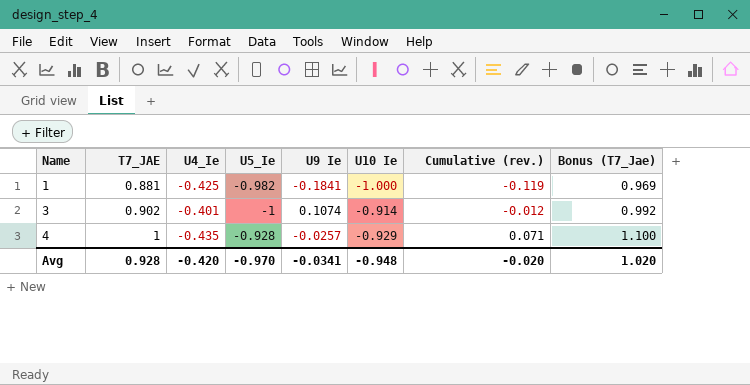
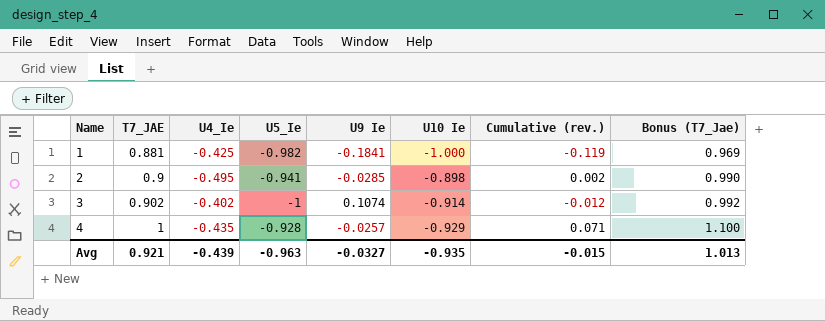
row 2: none -> 0.9 | -0.495 | -0.941 | -0.0285 | -0.898 | 0.002 | 0.990
3 | U4_Ie: -0.401 -> -0.402
Avg | T7_JAE: 0.928 -> 0.921
Avg | U4_Ie: -0.420 -> -0.439
Avg | U5_Ie: -0.970 -> -0.963
Avg | U9 Ie: -0.0341 -> -0.0327
Avg | U10 Ie: -0.948 -> -0.935
Avg | Cumulative (rev.): -0.020 -> -0.015
Avg | Bonus (T7_Jae): 1.020 -> 1.013

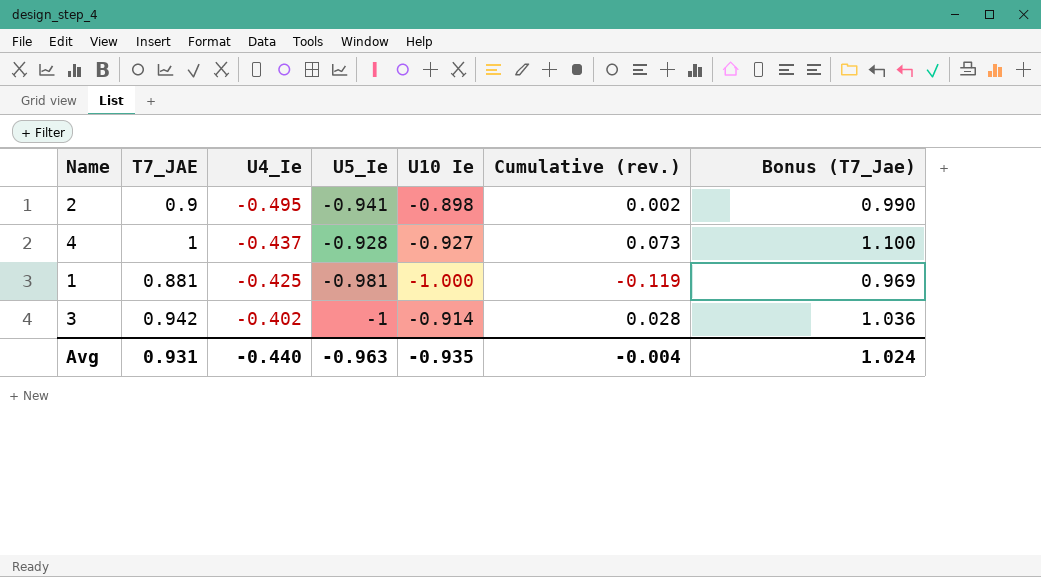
row order: Name ascending -> U4_Ie ascending
column U9 Ie | position: 5 -> none
4 | U4_Ie: -0.435 -> -0.437
4 | U10 Ie: -0.929 -> -0.927
4 | Cumulative (rev.): 0.071 -> 0.073
1 | U5_Ie: -0.982 -> -0.981
3 | T7_JAE: 0.902 -> 0.942
3 | Cumulative (rev.): -0.012 -> 0.028
3 | Bonus (T7_Jae): 0.992 -> 1.036
Avg | T7_JAE: 0.921 -> 0.931
Avg | U4_Ie: -0.439 -> -0.440
Avg | Cumulative (rev.): -0.015 -> -0.004
Avg | Bonus (T7_Jae): 1.013 -> 1.024

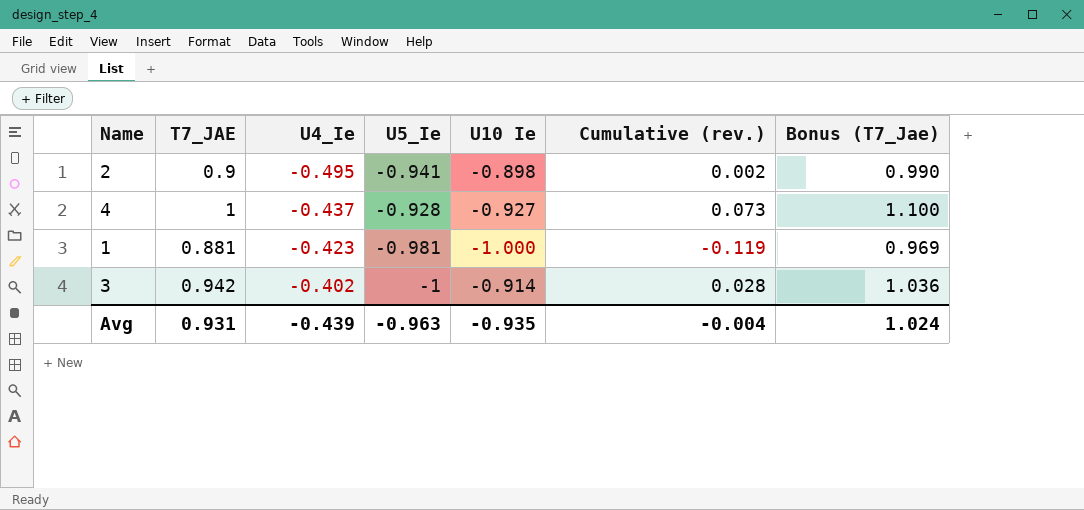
1 | U4_Ie: -0.425 -> -0.423
Avg | U4_Ie: -0.440 -> -0.439

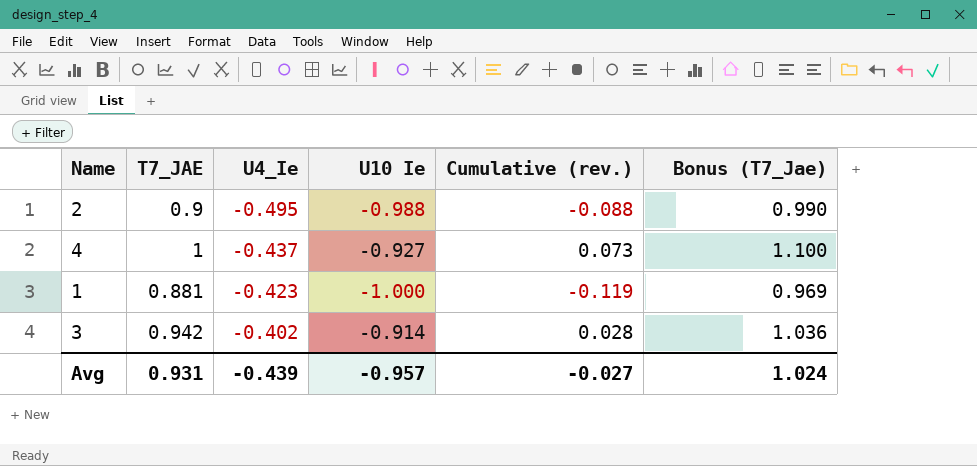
column U5_Ie | position: 4 -> none
2 | U10 Ie: -0.898 -> -0.988
2 | Cumulative (rev.): 0.002 -> -0.088
Avg | U10 Ie: -0.935 -> -0.957
Avg | Cumulative (rev.): -0.004 -> -0.027

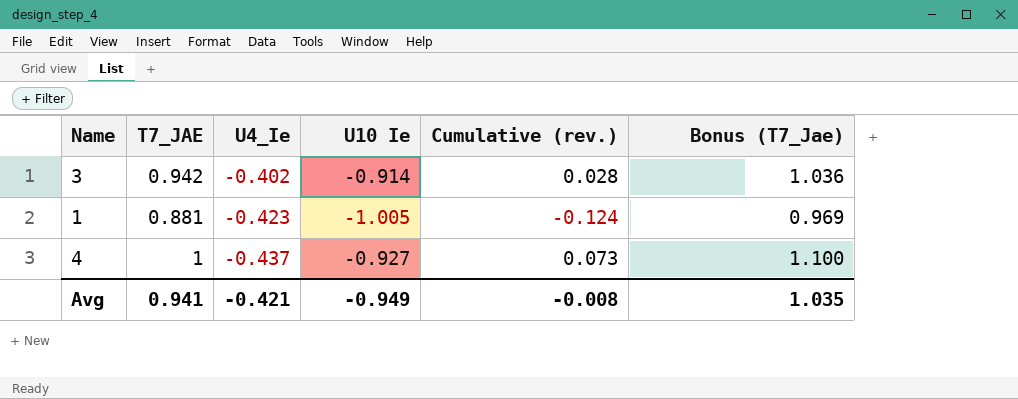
row order: U4_Ie ascending -> U4_Ie descending
row 2: 0.9 | -0.495 | -0.988 | -0.088 | 0.990 -> none
1 | U10 Ie: -1.000 -> -1.005
1 | Cumulative (rev.): -0.119 -> -0.124
Avg | T7_JAE: 0.931 -> 0.941
Avg | U4_Ie: -0.439 -> -0.421
Avg | U10 Ie: -0.957 -> -0.949
Avg | Cumulative (rev.): -0.027 -> -0.008
Avg | Bonus (T7_Jae): 1.024 -> 1.035

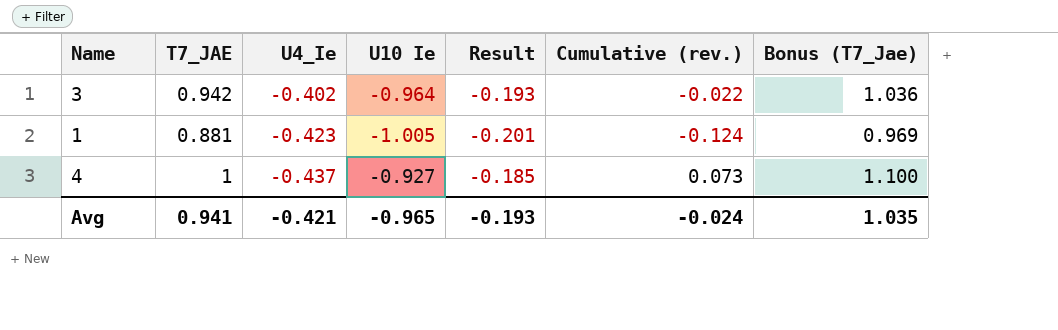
column Result | formula: none -> [U10 Ie] * 0.2
3 | U10 Ie: -0.914 -> -0.964
3 | Cumulative (rev.): 0.028 -> -0.022
Avg | U10 Ie: -0.949 -> -0.965
Avg | Cumulative (rev.): -0.008 -> -0.024

